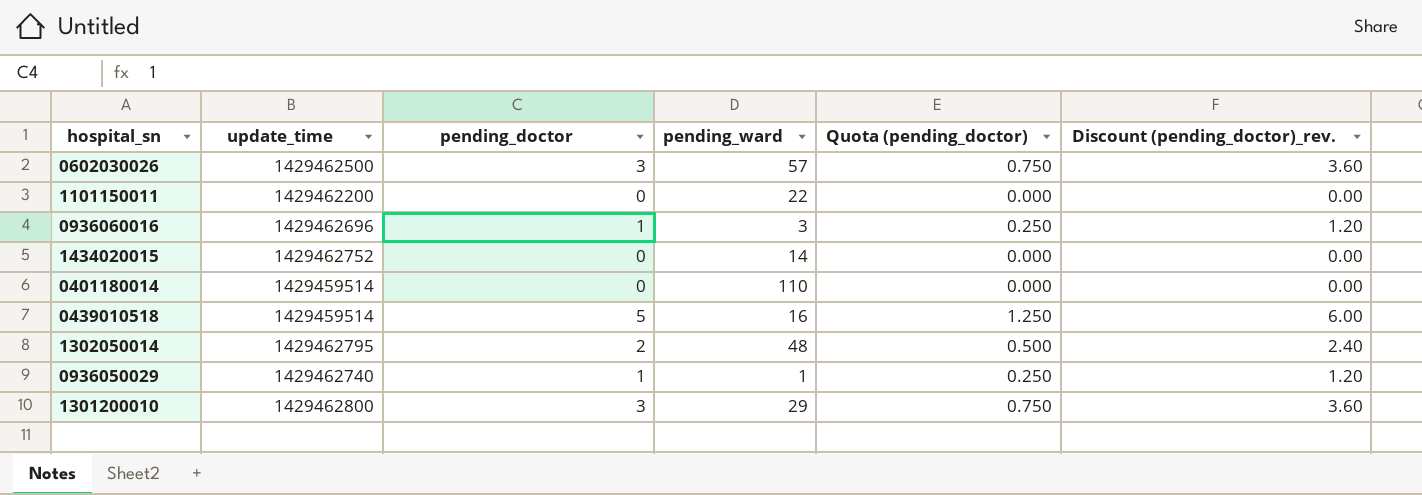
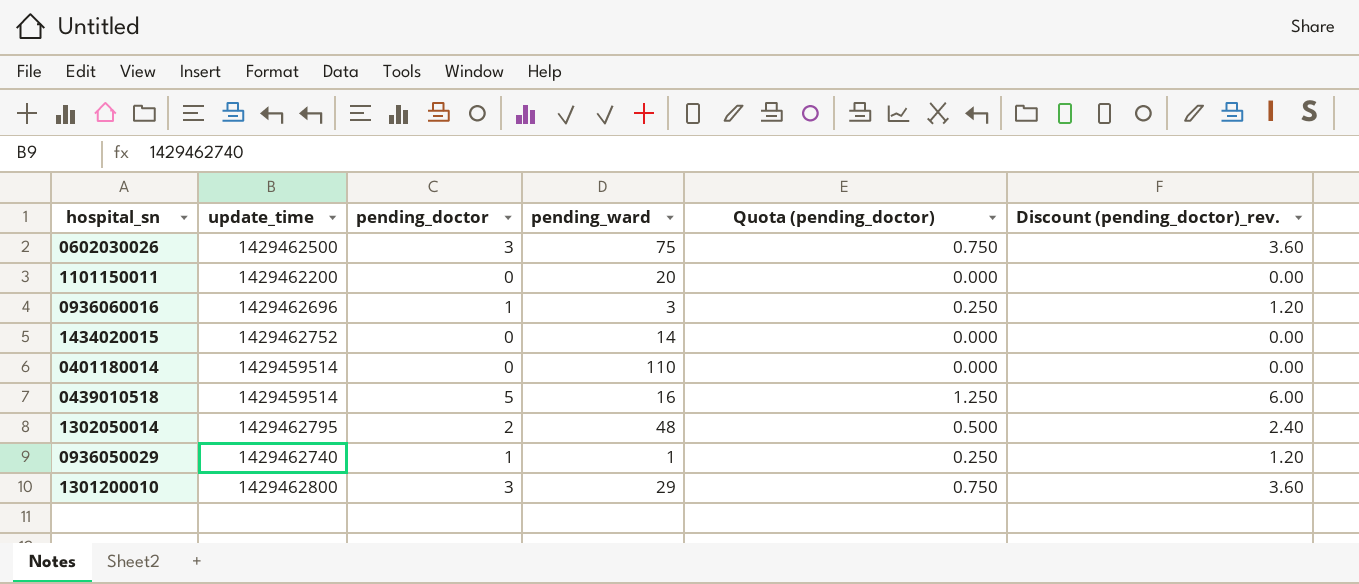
0602030026 | pending_ward: 57 -> 75
1101150011 | pending_ward: 22 -> 20

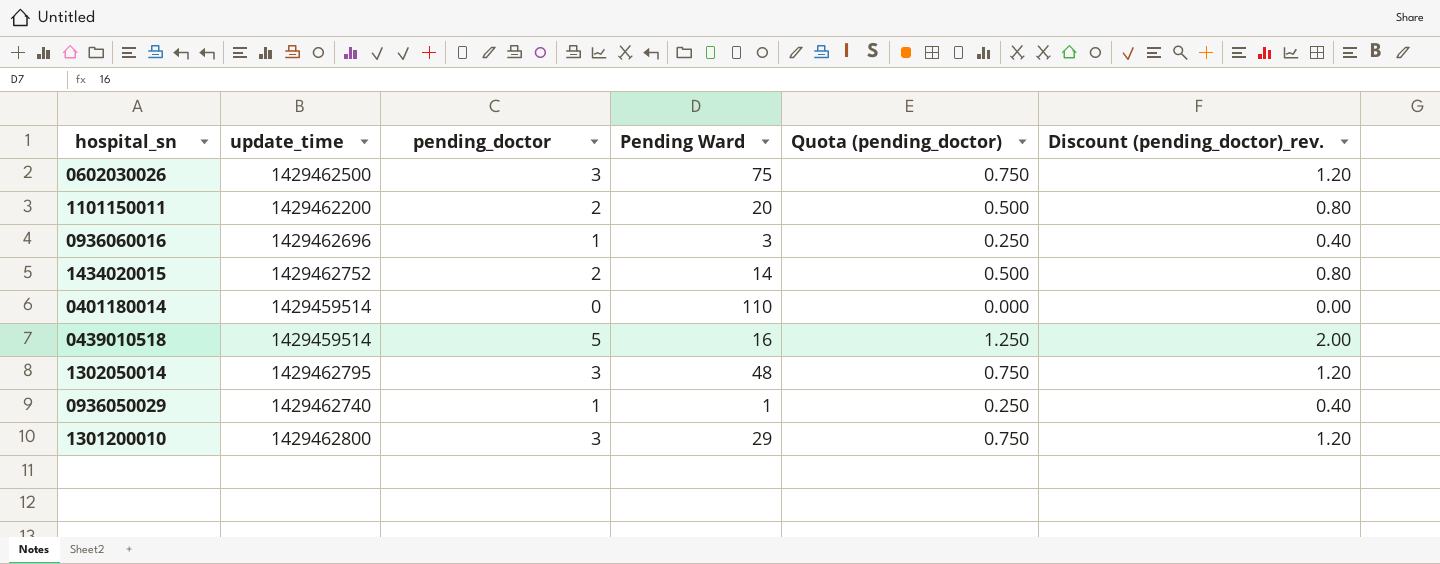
column name: pending_ward -> Pending Ward
column Discount (pending_doctor)_rev. | formula: [pending_doctor] * 1.2 -> [pending_doctor] * 0.4
1101150011 | pending_doctor: 0 -> 2
1101150011 | Quota (pending_doctor): 0.000 -> 0.500
1434020015 | pending_doctor: 0 -> 2
1434020015 | Quota (pending_doctor): 0.000 -> 0.500
1302050014 | pending_doctor: 2 -> 3
1302050014 | Quota (pending_doctor): 0.500 -> 0.750

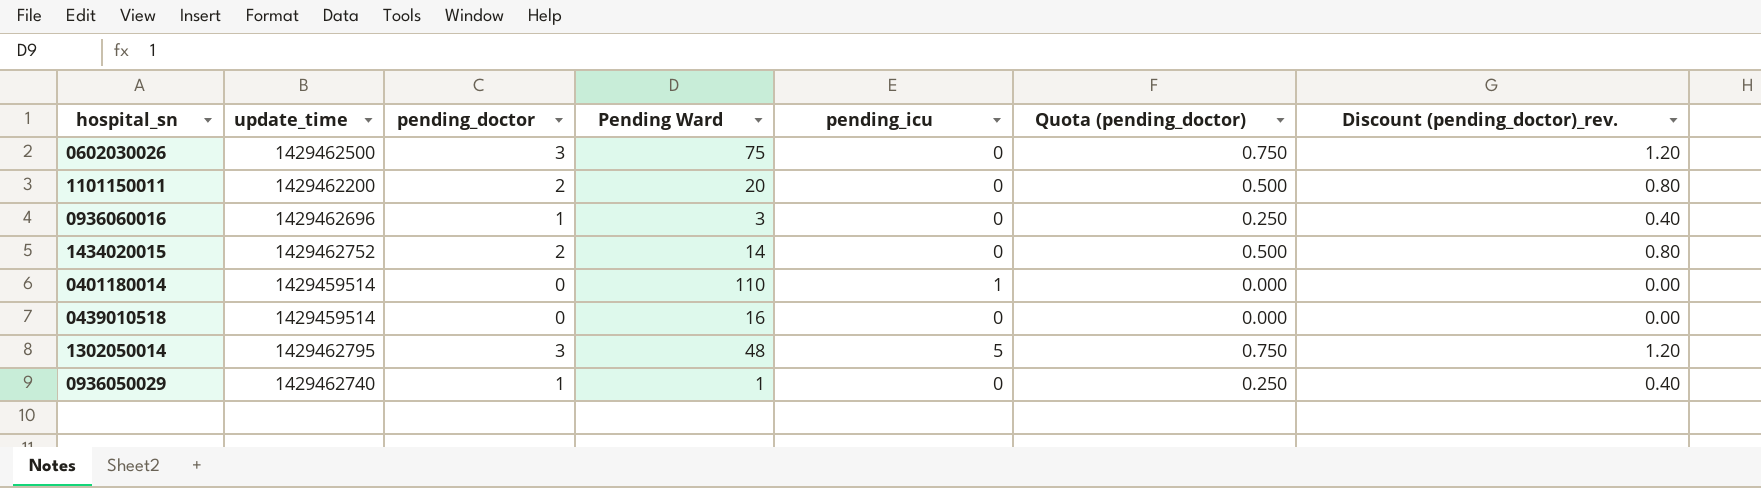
column pending_icu | position: none -> 5
row 1301200010: 1429462800 | 3 | 29 | 0.750 | 1.20 -> none
0439010518 | pending_doctor: 5 -> 0
0439010518 | Quota (pending_doctor): 1.250 -> 0.000
0439010518 | Discount (pending_doctor)_rev.: 2.00 -> 0.00

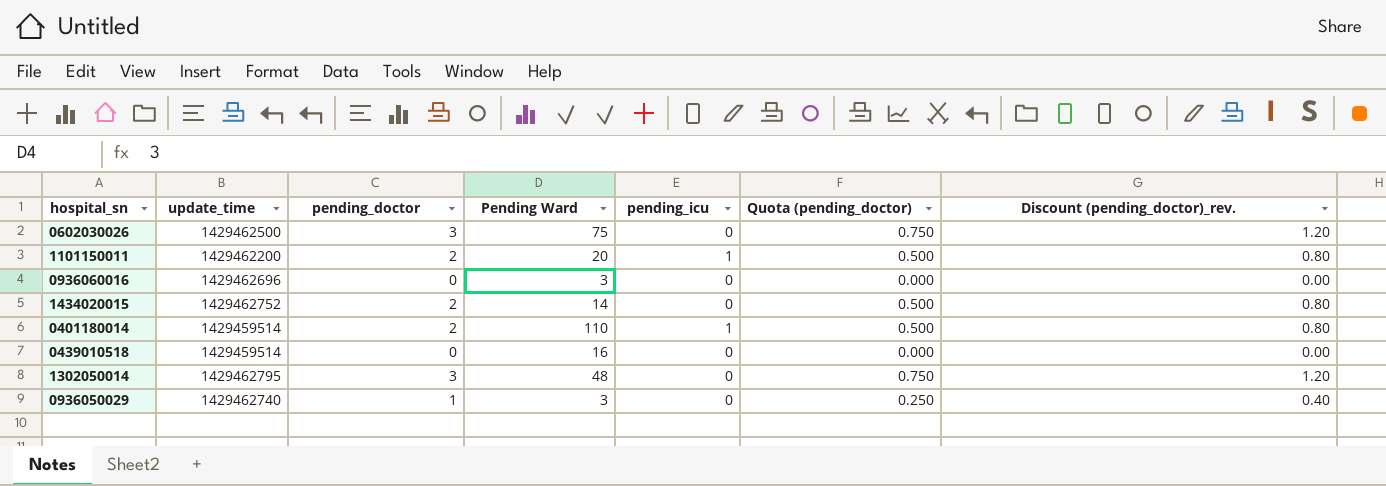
1101150011 | pending_icu: 0 -> 1
0936060016 | pending_doctor: 1 -> 0
0936060016 | Quota (pending_doctor): 0.250 -> 0.000
0936060016 | Discount (pending_doctor)_rev.: 0.40 -> 0.00
0401180014 | pending_doctor: 0 -> 2
0401180014 | Quota (pending_doctor): 0.000 -> 0.500
0401180014 | Discount (pending_doctor)_rev.: 0.00 -> 0.80
1302050014 | pending_icu: 5 -> 0
0936050029 | Pending Ward: 1 -> 3

